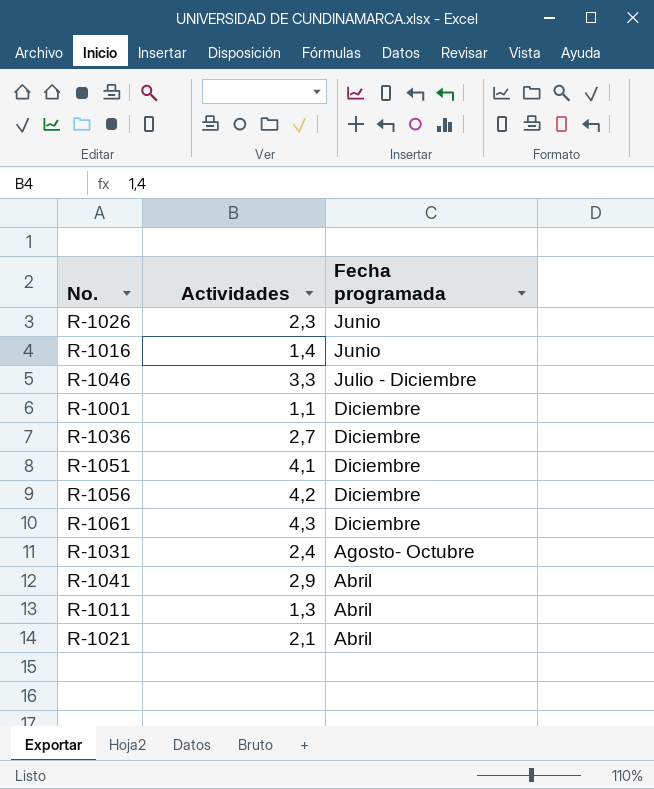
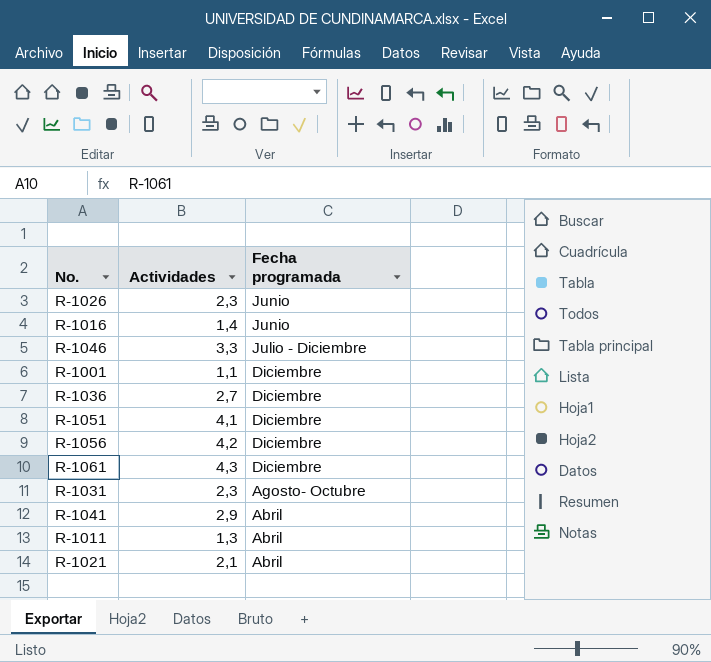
R-1031 | Actividades: 2,4 -> 2,3

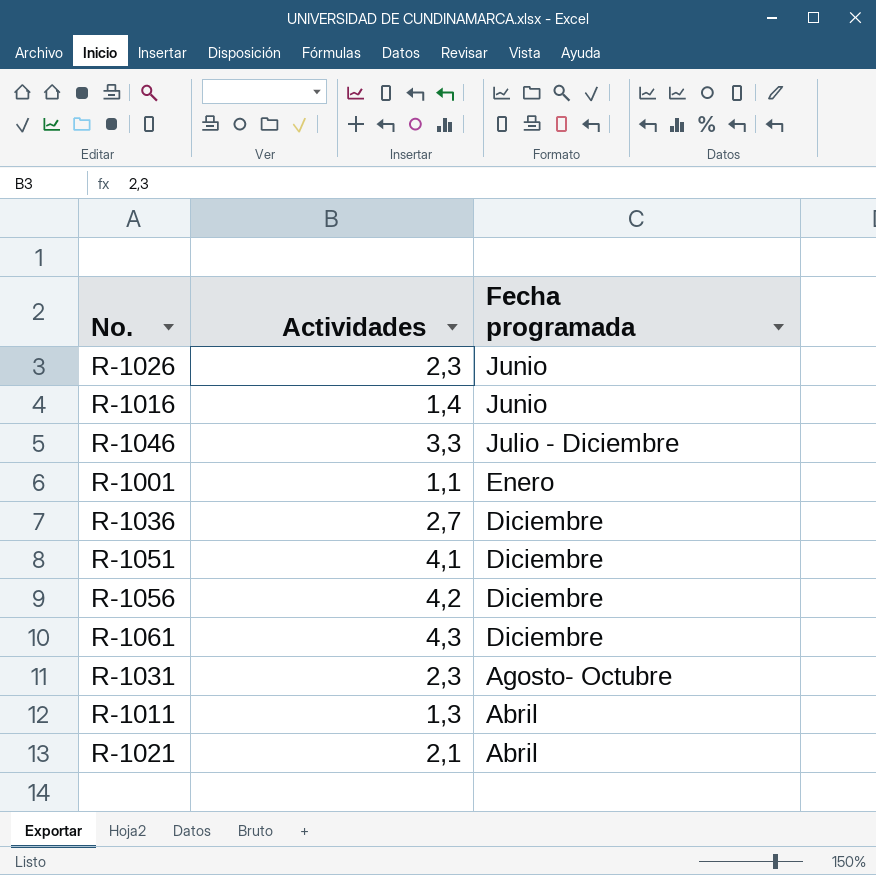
row R-1041: 2,9 | Abril -> none
R-1001 | Fecha programada: Diciembre -> Enero

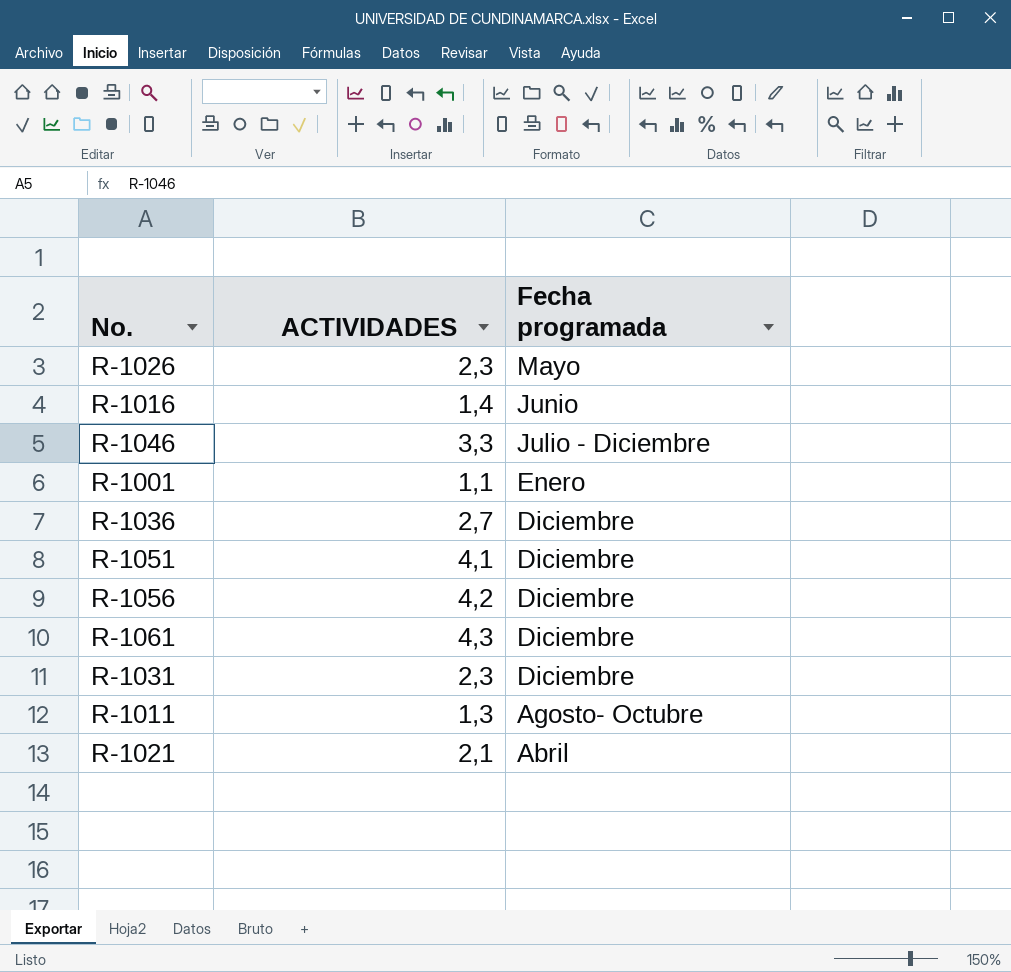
column name: Actividades -> ACTIVIDADES
R-1026 | Fecha programada: Junio -> Mayo
R-1031 | Fecha programada: Agosto- Octubre -> Diciembre
R-1011 | Fecha programada: Abril -> Agosto- Octubre

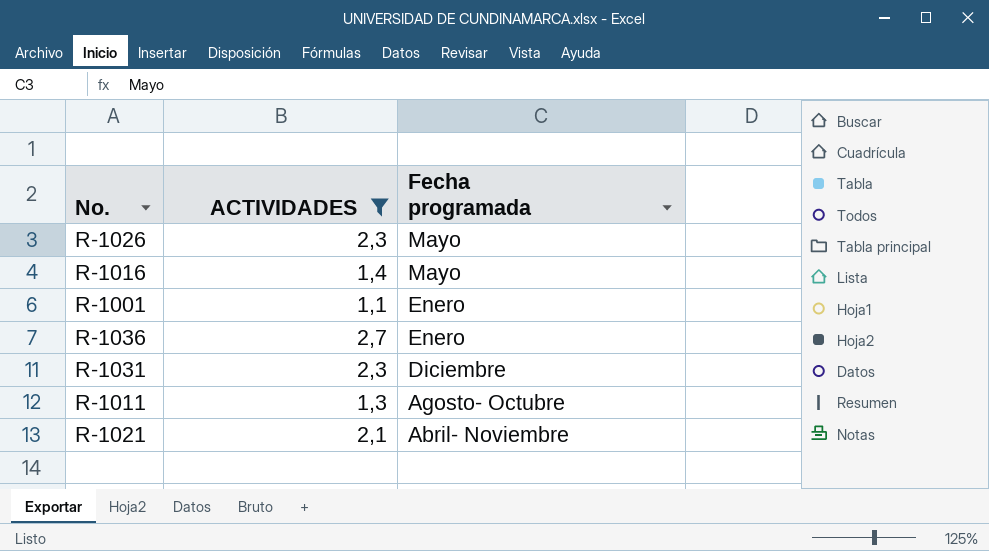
filter: none -> ACTIVIDADES <= 2,7
R-1016 | Fecha programada: Junio -> Mayo
R-1036 | Fecha programada: Diciembre -> Enero
R-1021 | Fecha programada: Abril -> Abril- Noviembre

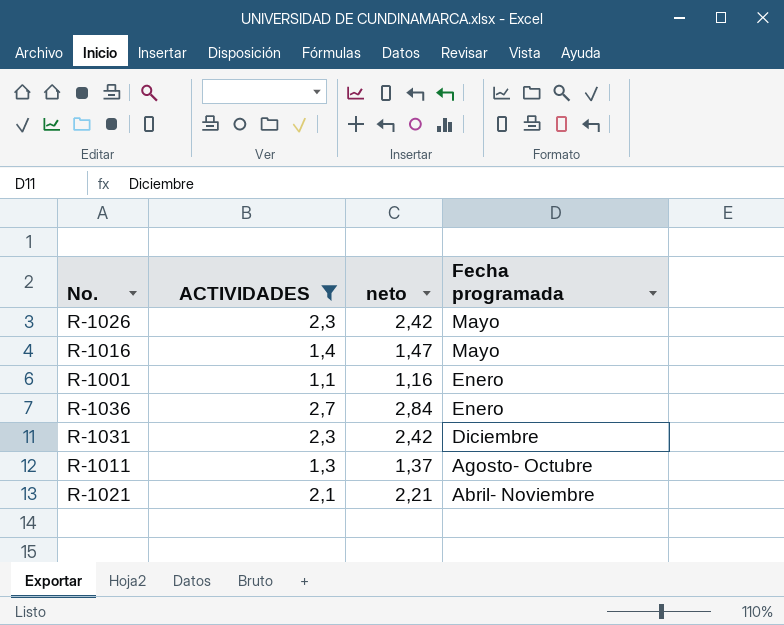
column neto | formula: none -> [ACTIVIDADES] * 1,05

